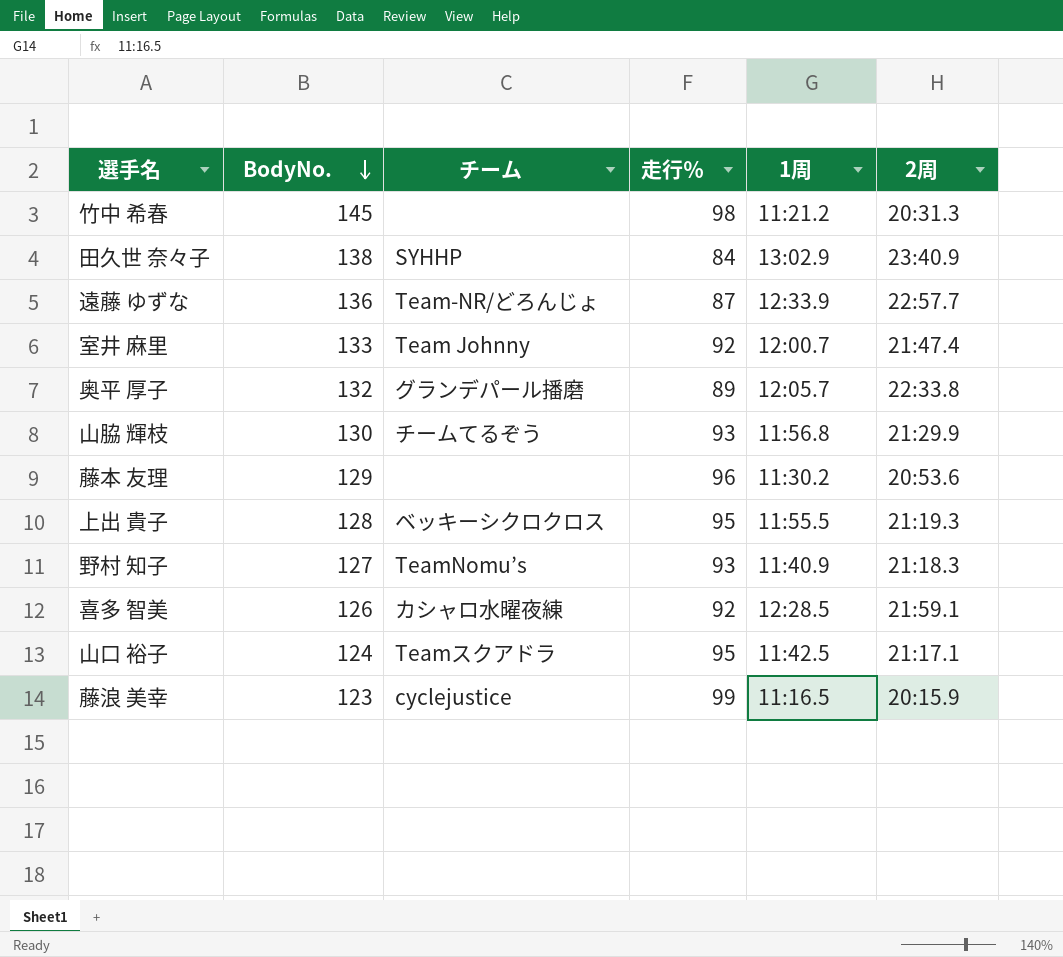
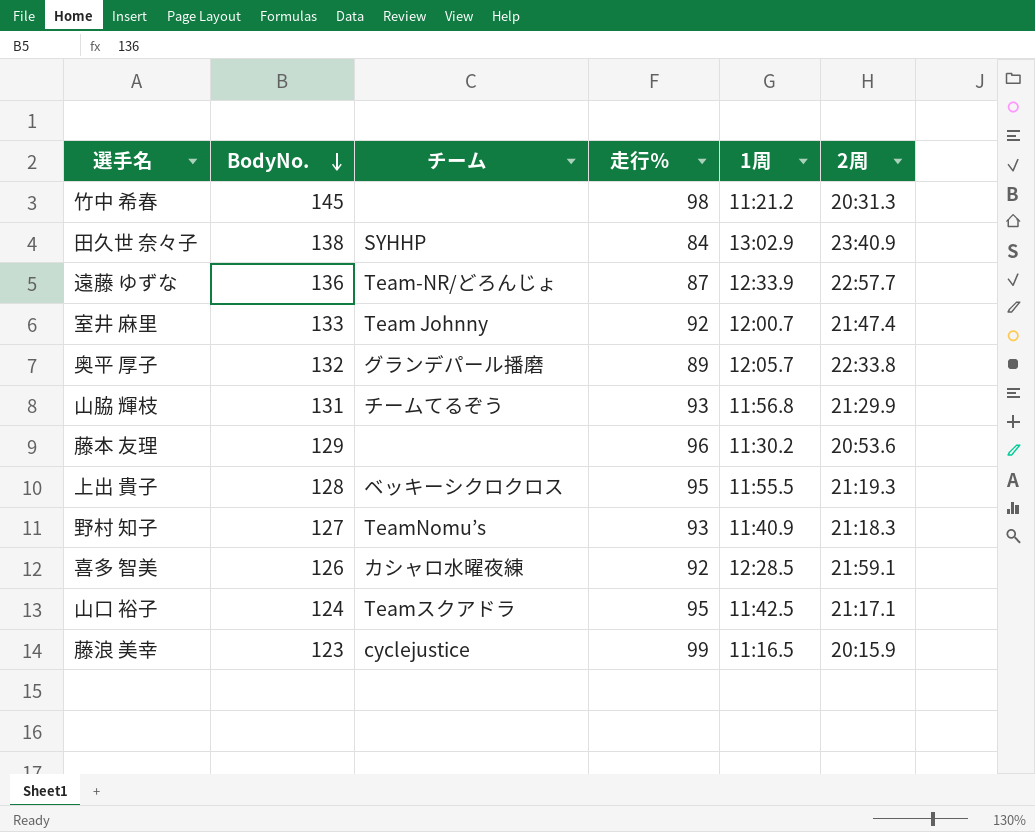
山脇 輝枝 | BodyNo.: 130 -> 131

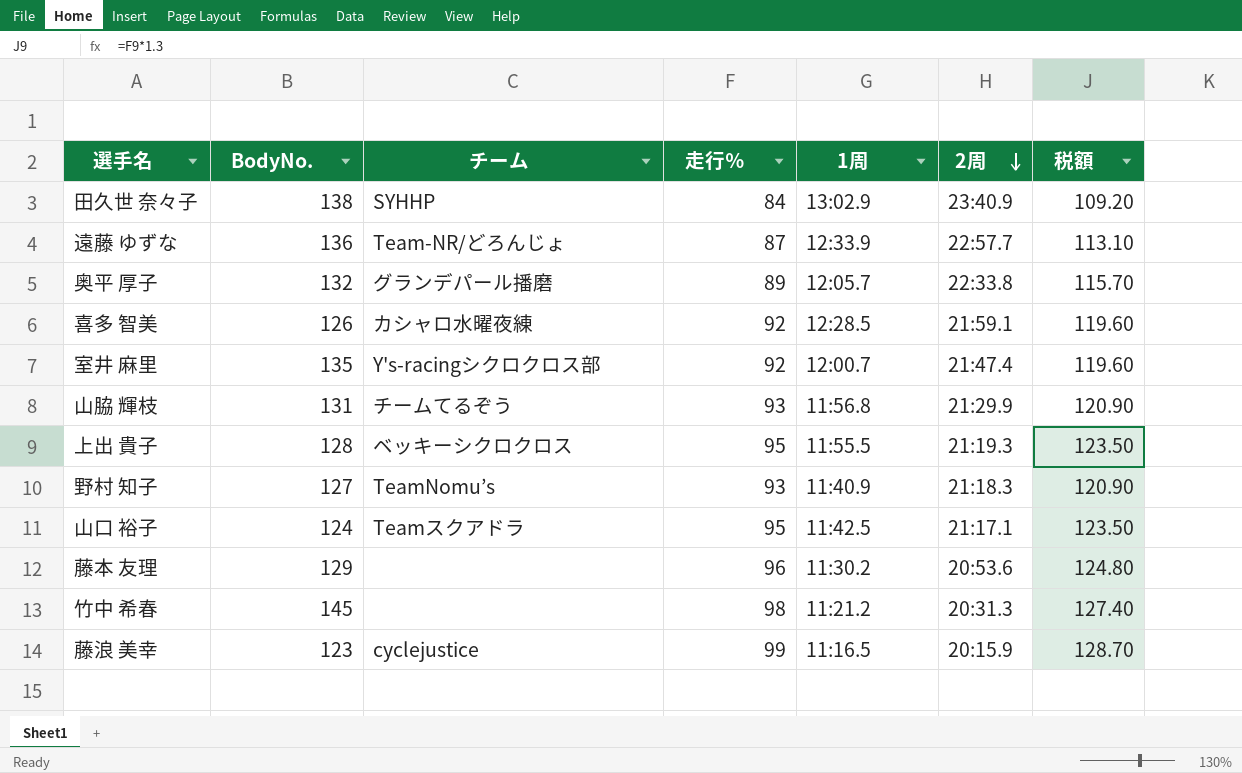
row order: BodyNo. descending -> 2周 descending
column 税額 | formula: none -> [走行％] * 1.3
室井 麻里 | BodyNo.: 133 -> 135
室井 麻里 | チーム: Team Johnny -> Y's-racingシクロクロス部

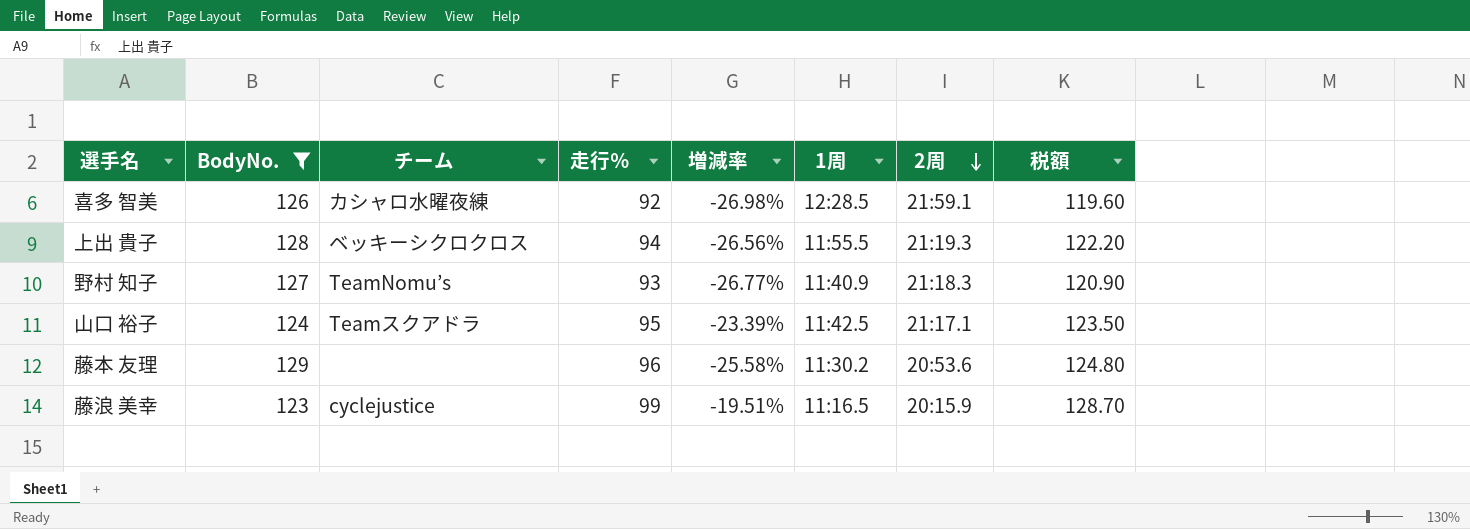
filter: none -> BodyNo. <= 129
column 増減率 | formula: none -> ([走行％] - [BodyNo.]) / [BodyNo.]
上出 貴子 | 走行％: 95 -> 94
上出 貴子 | 税額: 123.50 -> 122.20

